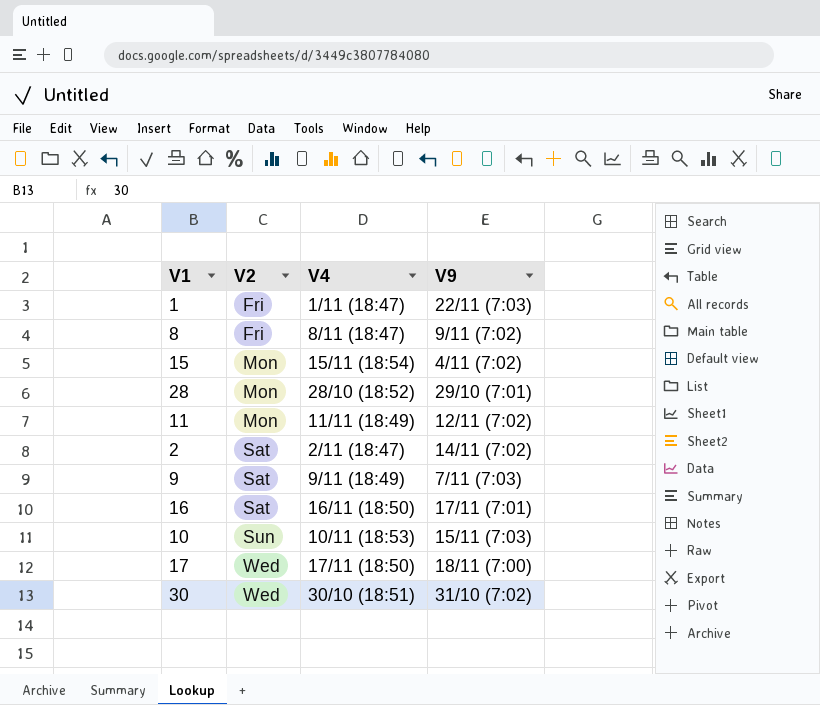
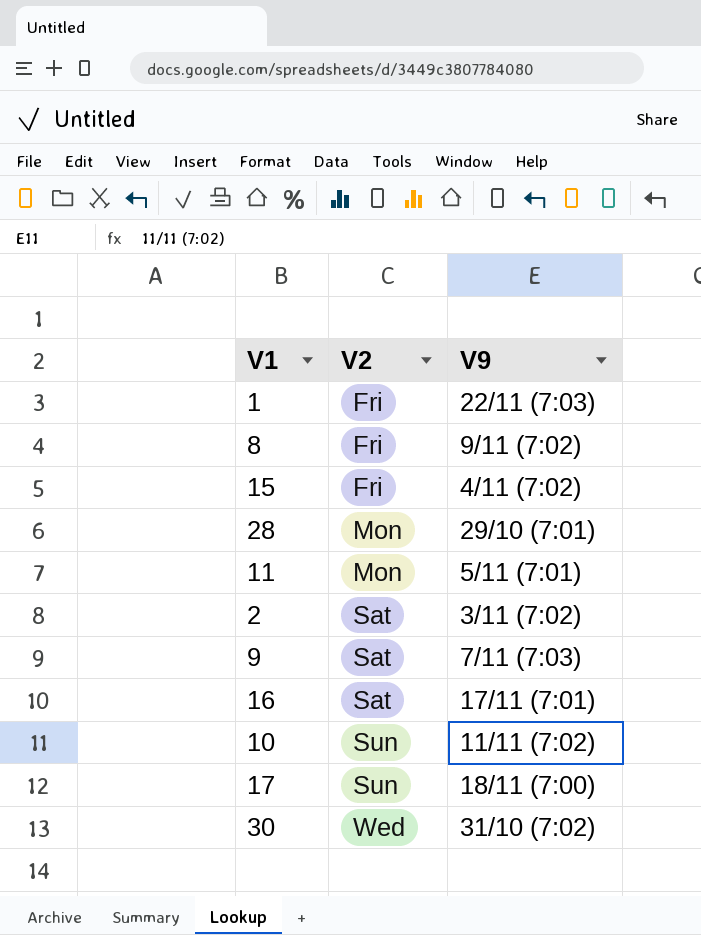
column V4 | position: 3 -> none
15 | V2: Mon -> Fri
11 | V9: 12/11 (7:02) -> 5/11 (7:01)
2 | V9: 14/11 (7:02) -> 3/11 (7:02)
10 | V9: 15/11 (7:03) -> 11/11 (7:02)
17 | V2: Wed -> Sun

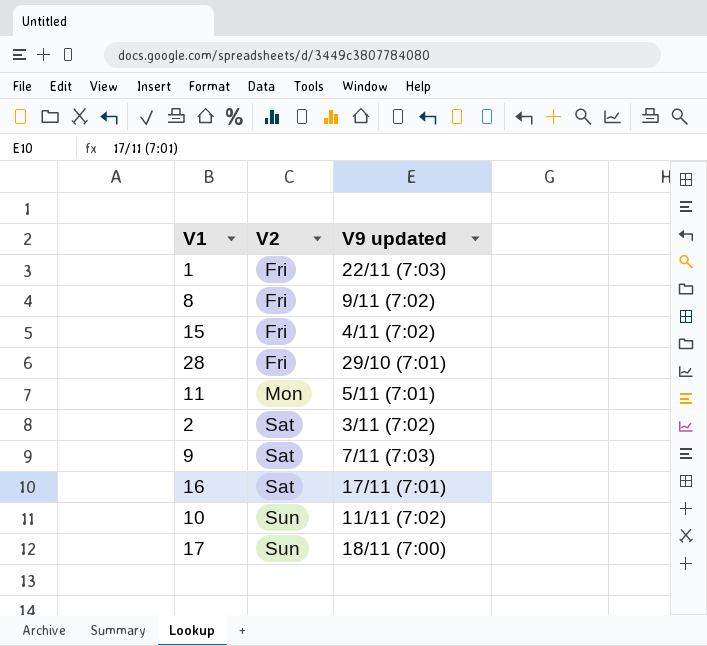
column name: V9 -> V9 updated
row 30: Wed | 31/10 (7:02) -> none
28 | V2: Mon -> Fri

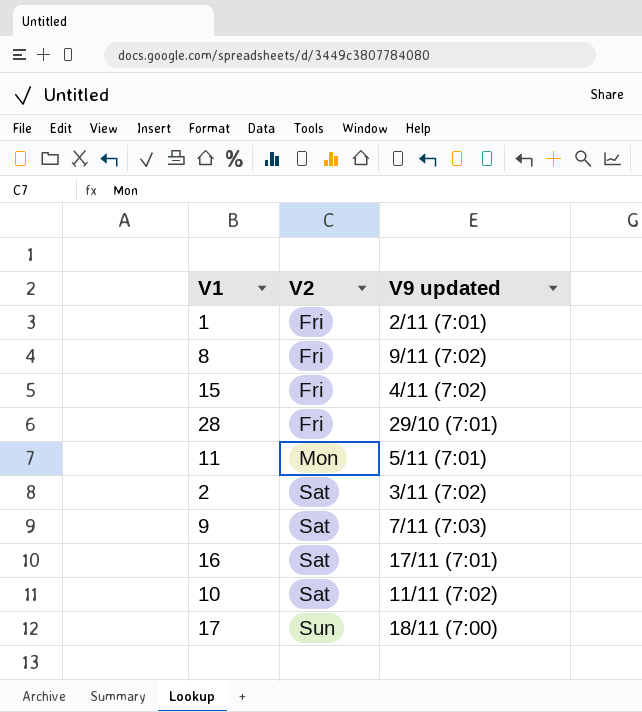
1 | V9 updated: 22/11 (7:03) -> 2/11 (7:01)
10 | V2: Sun -> Sat

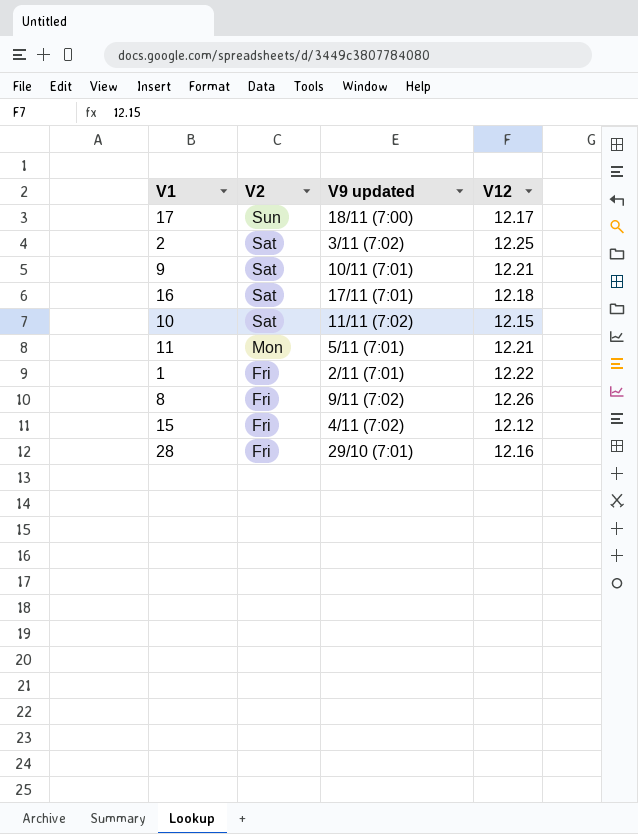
row order: V2 ascending -> V2 descending
column V12 | position: none -> 4
9 | V9 updated: 7/11 (7:03) -> 10/11 (7:01)

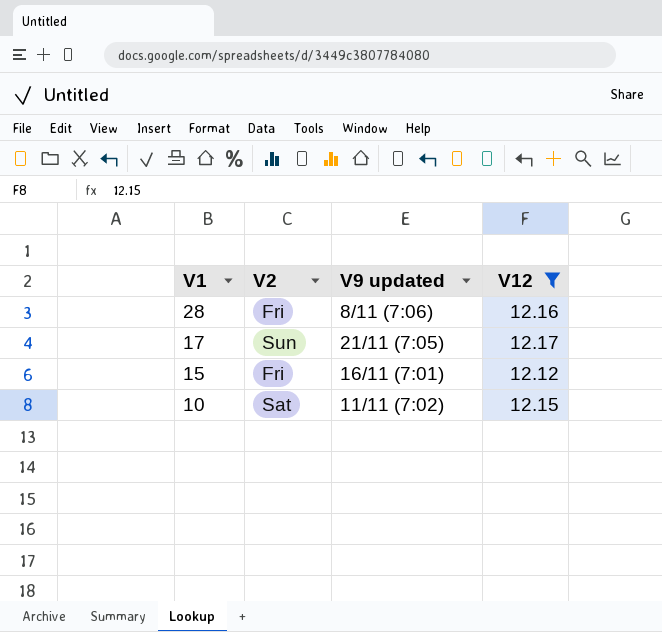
filter: none -> V12 <= 12.17
row order: V2 descending -> V1 descending
28 | V9 updated: 29/10 (7:01) -> 8/11 (7:06)
17 | V9 updated: 18/11 (7:00) -> 21/11 (7:05)
15 | V9 updated: 4/11 (7:02) -> 16/11 (7:01)

